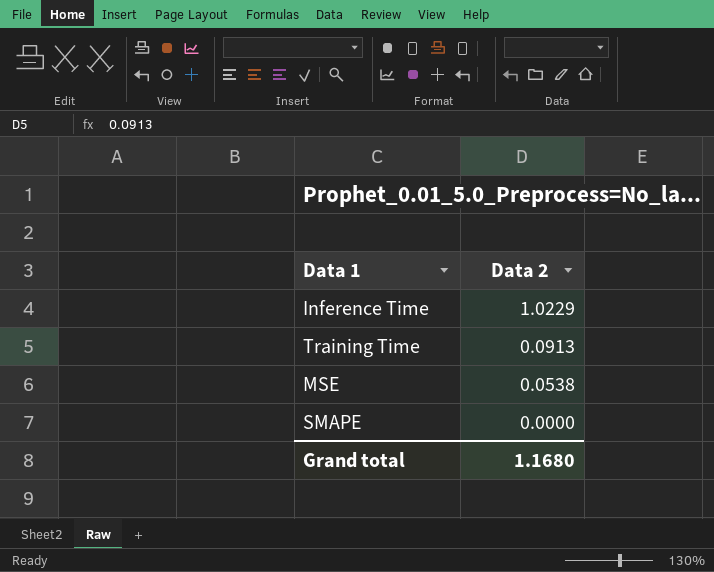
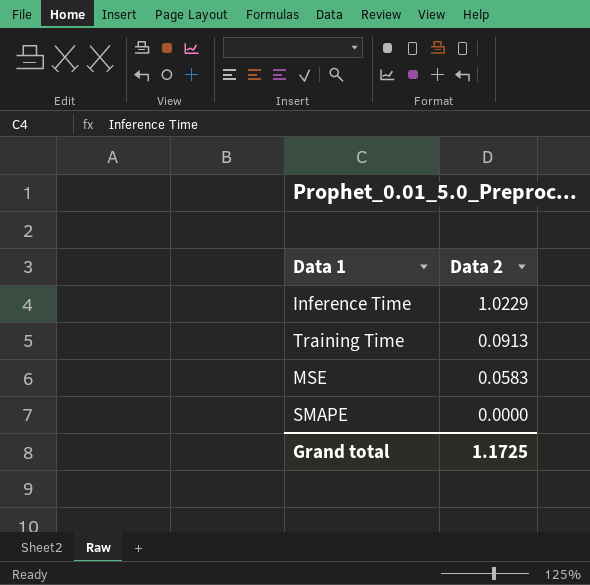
MSE | Data 2: 0.0538 -> 0.0583
Grand total | Data 2: 1.1680 -> 1.1725

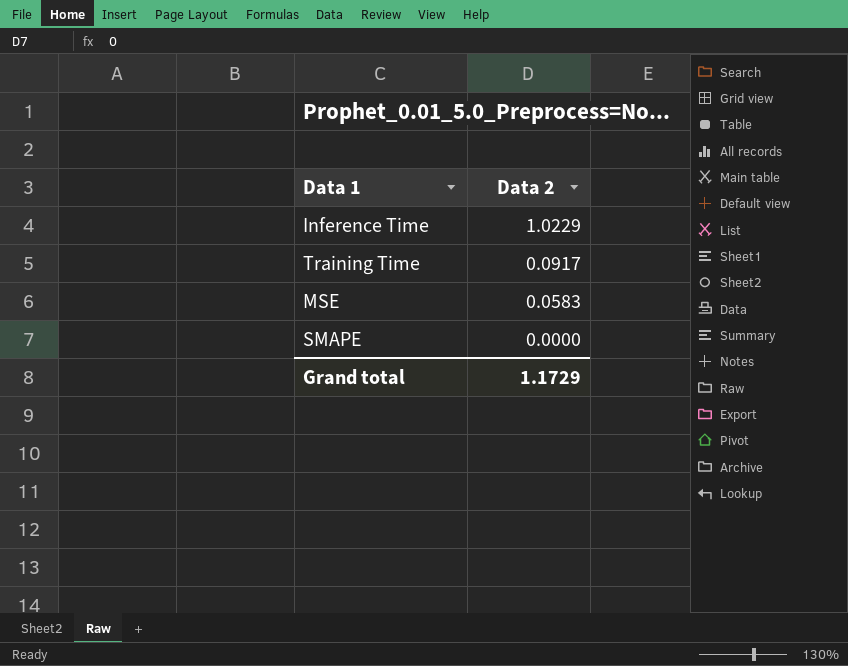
Training Time | Data 2: 0.0913 -> 0.0917
Grand total | Data 2: 1.1725 -> 1.1729

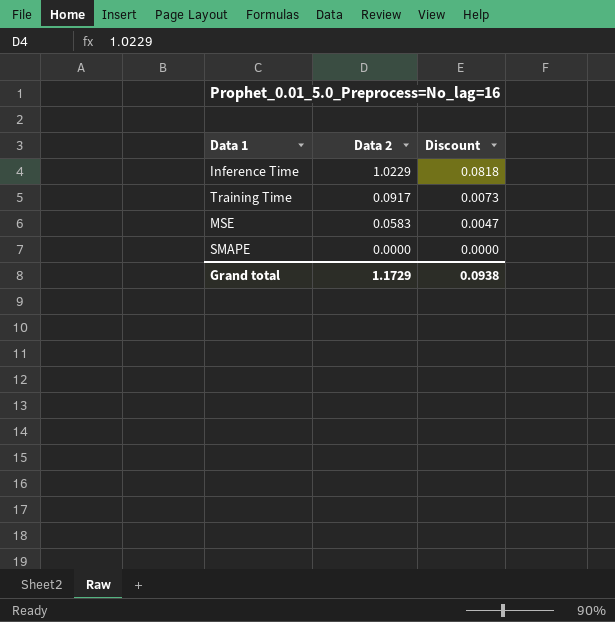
column Discount | formula: none -> [Data 2] * 0.08

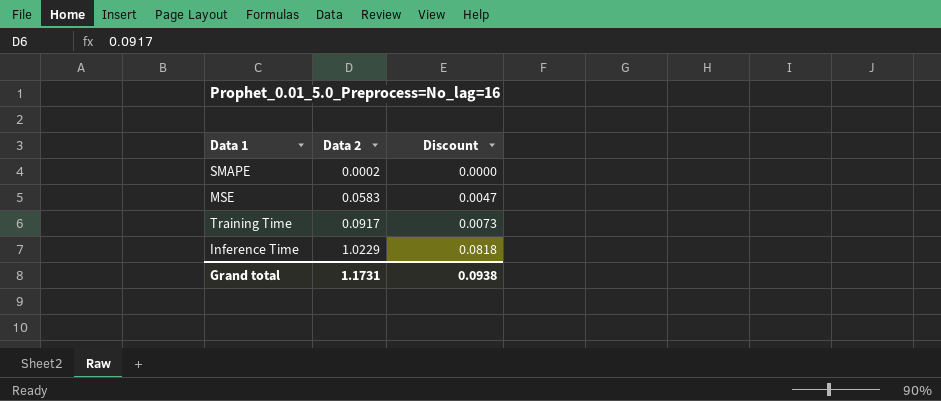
row order: Data 2 descending -> Data 2 ascending
SMAPE | Data 2: 0.0000 -> 0.0002
Grand total | Data 2: 1.1729 -> 1.1731

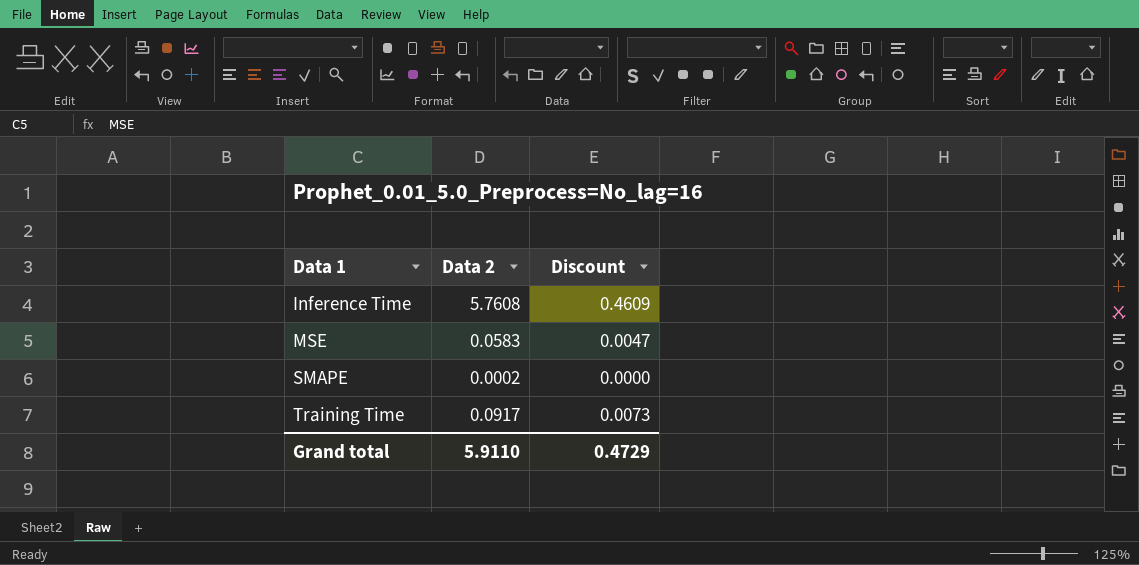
row order: Data 2 ascending -> Data 1 ascending
Inference Time | Data 2: 1.0229 -> 5.7608
Inference Time | Discount: 0.0818 -> 0.4609
Grand total | Data 2: 1.1731 -> 5.9110
Grand total | Discount: 0.0938 -> 0.4729

